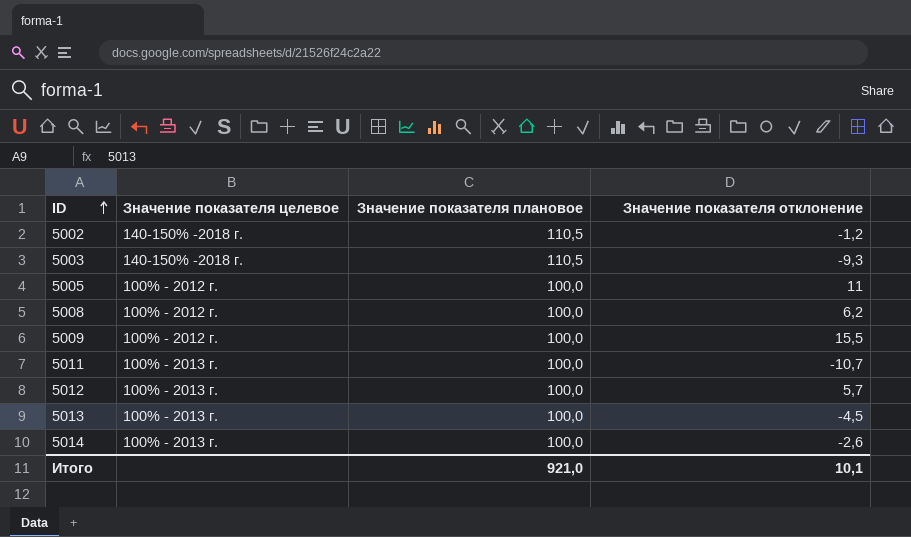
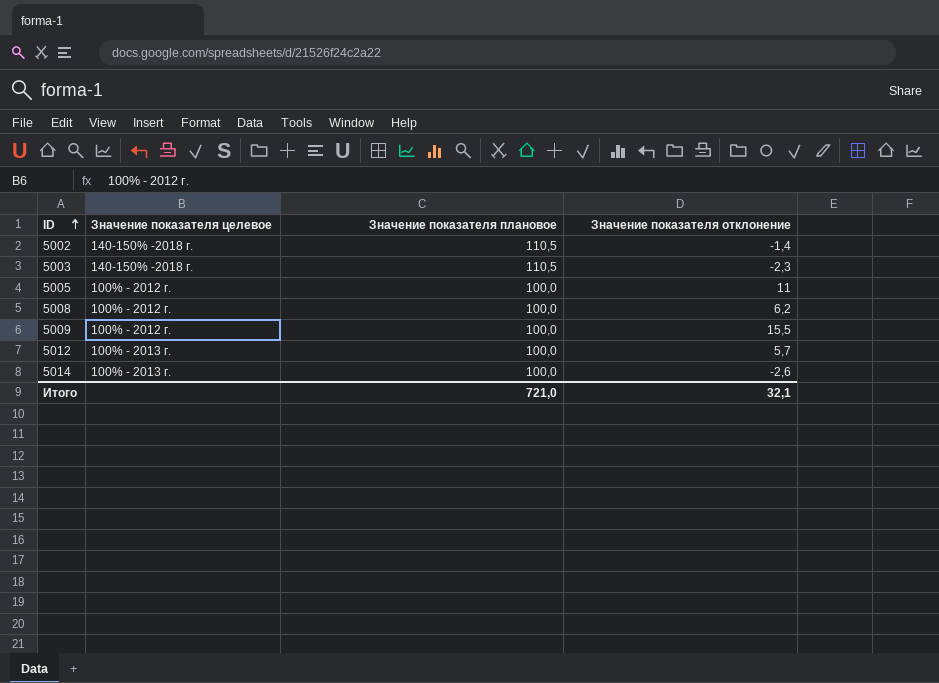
row 5011: 100% - 2013 г. | 100,0 | -10,7 -> none
row 5013: 100% - 2013 г. | 100,0 | -4,5 -> none
5002 | Значение показателя отклонение: -1,2 -> -1,4
5003 | Значение показателя отклонение: -9,3 -> -2,3
Итого | Значение показателя плановое: 921,0 -> 721,0
Итого | Значение показателя отклонение: 10,1 -> 32,1

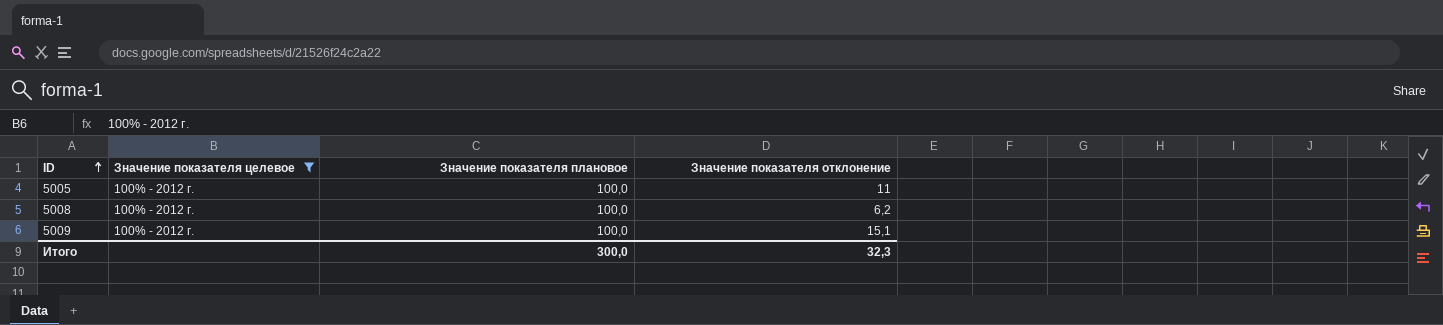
filter: none -> Значение показателя целевое = 100% - 2012 г.
5009 | Значение показателя отклонение: 15,5 -> 15,1
Итого | Значение показателя плановое: 721,0 -> 300,0
Итого | Значение показателя отклонение: 32,1 -> 32,3

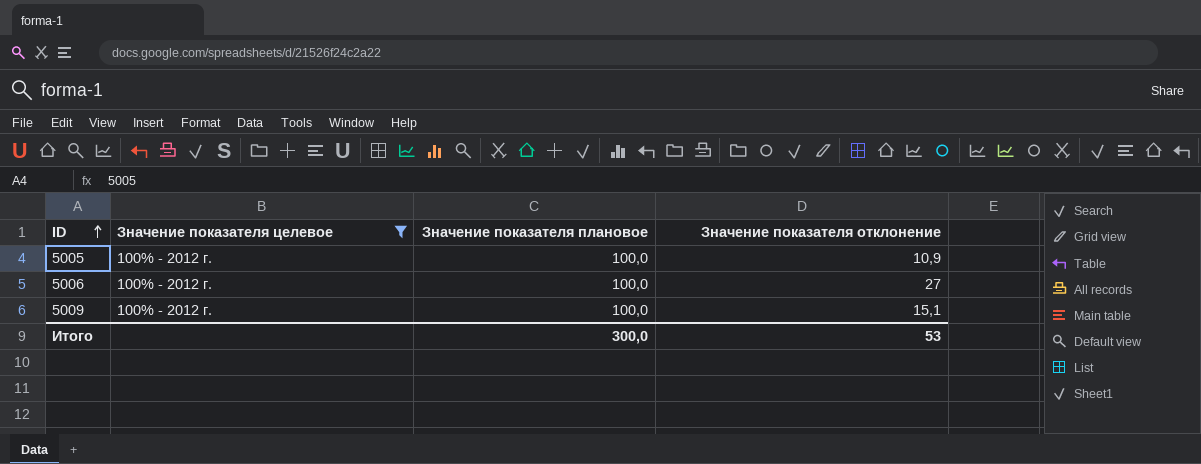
row 5008: 100% - 2012 г. | 100,0 | 6,2 -> none
5005 | Значение показателя отклонение: 11 -> 10,9
row 5006: none -> 100% - 2012 г. | 100,0 | 27
Итого | Значение показателя отклонение: 32,3 -> 53

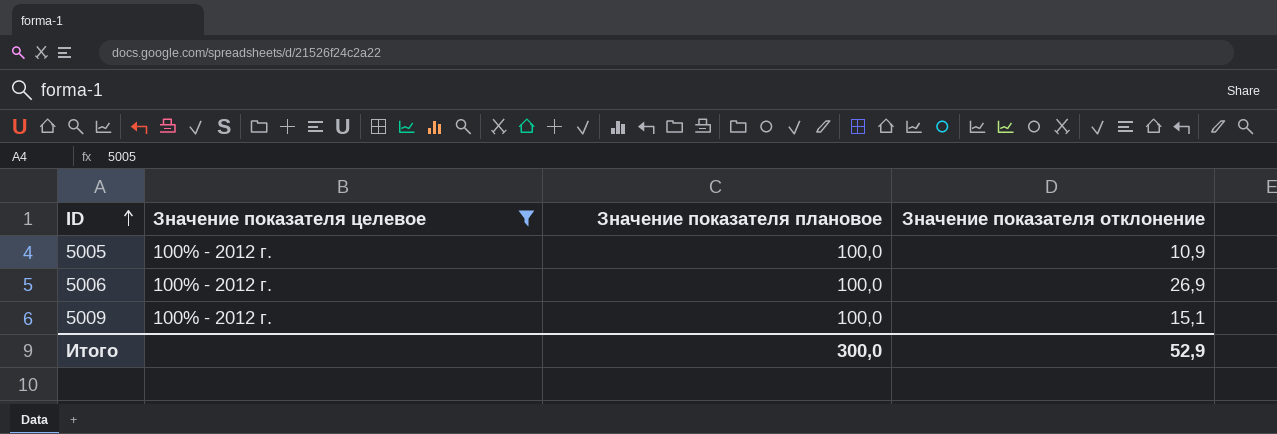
5006 | Значение показателя отклонение: 27 -> 26,9
Итого | Значение показателя отклонение: 53 -> 52,9

